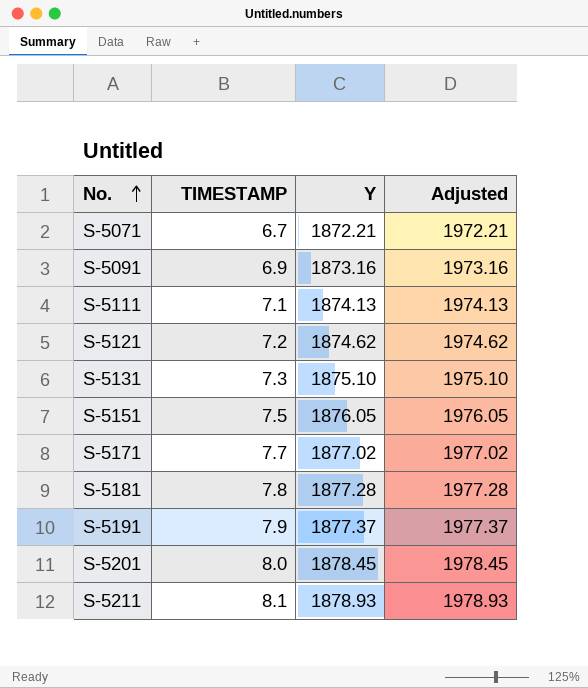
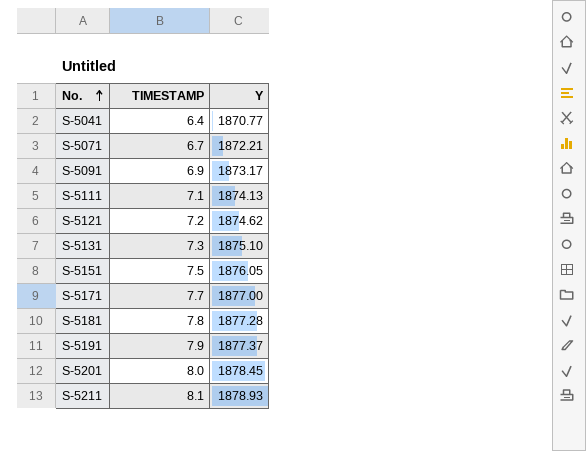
column Adjusted | formula: [Y] + 100 -> none
row S-5041: none -> 6.4 | 1870.77
S-5091 | Y: 1873.16 -> 1873.17
S-5171 | Y: 1877.02 -> 1877.00

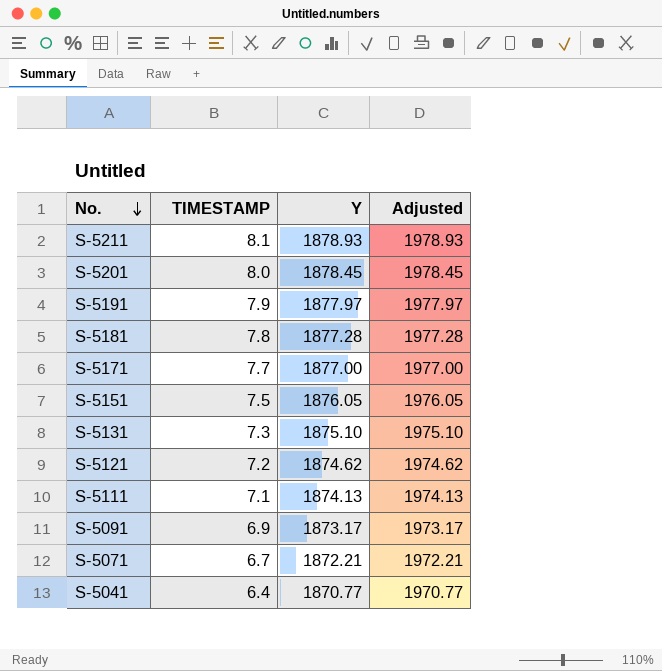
row order: No. ascending -> No. descending
column Adjusted | formula: none -> [Y] + 100
S-5191 | Y: 1877.37 -> 1877.97

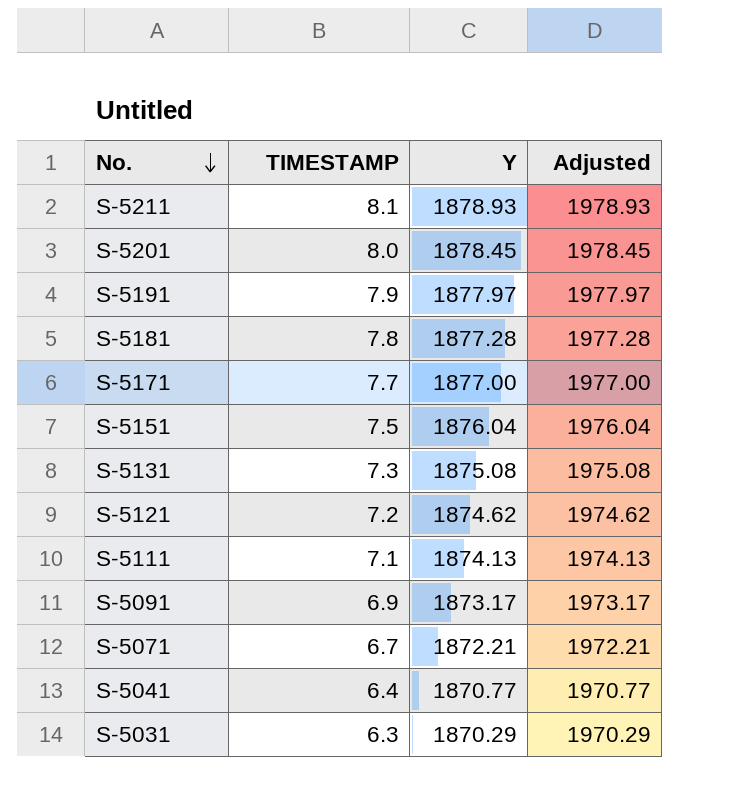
S-5151 | Y: 1876.05 -> 1876.04
S-5151 | Adjusted: 1976.05 -> 1976.04
S-5131 | Y: 1875.10 -> 1875.08
S-5131 | Adjusted: 1975.10 -> 1975.08
row S-5031: none -> 6.3 | 1870.29 | 1970.29

